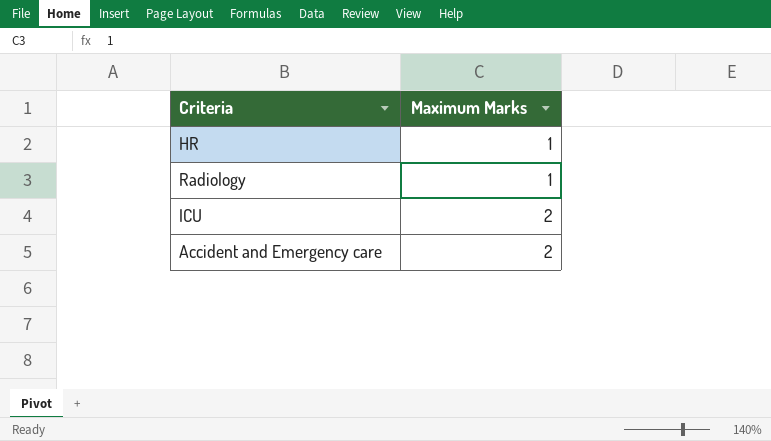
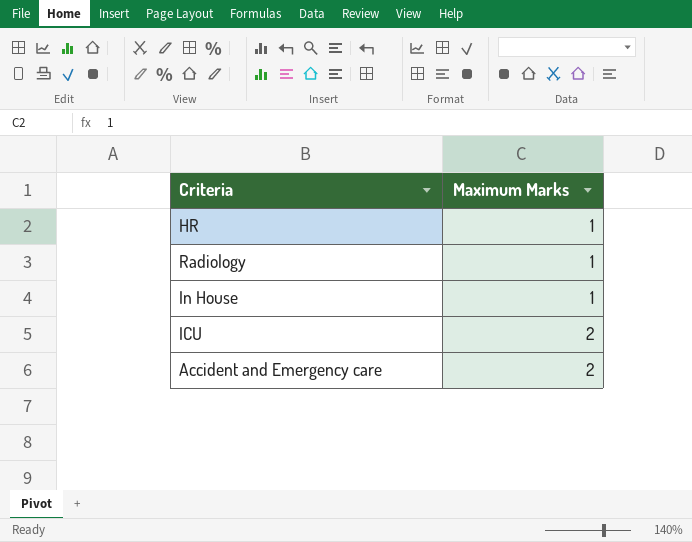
row In House: none -> 1

